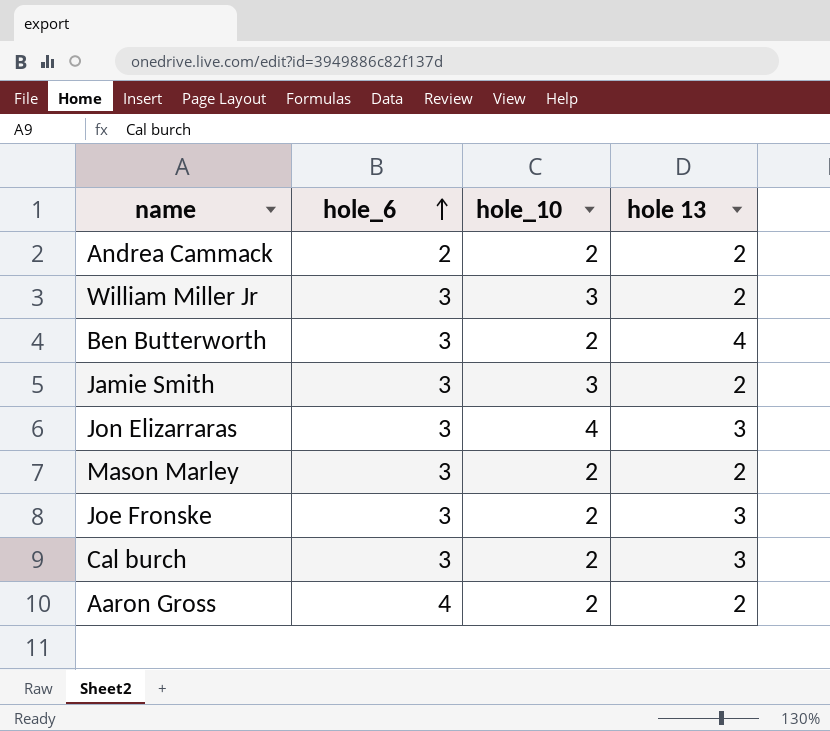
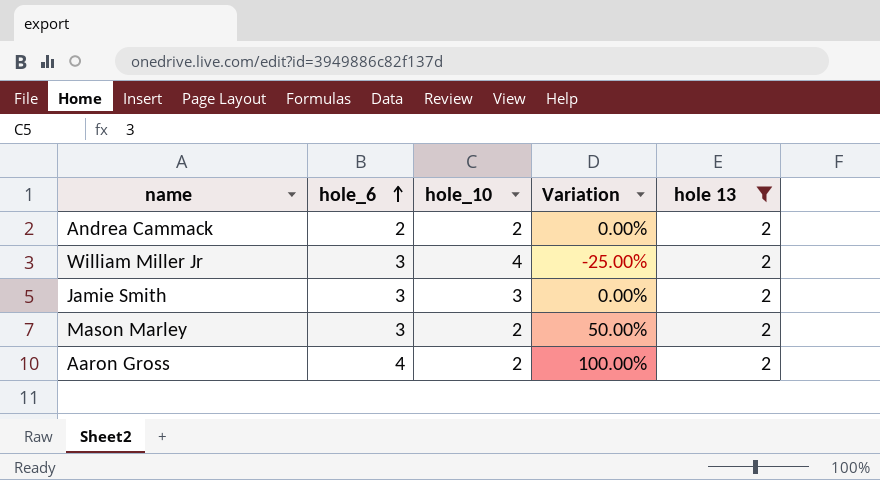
filter: none -> hole 13 = 2
column Variation | formula: none -> ([hole_6] - [hole_10]) / [hole_10]
William Miller Jr | hole_10: 3 -> 4

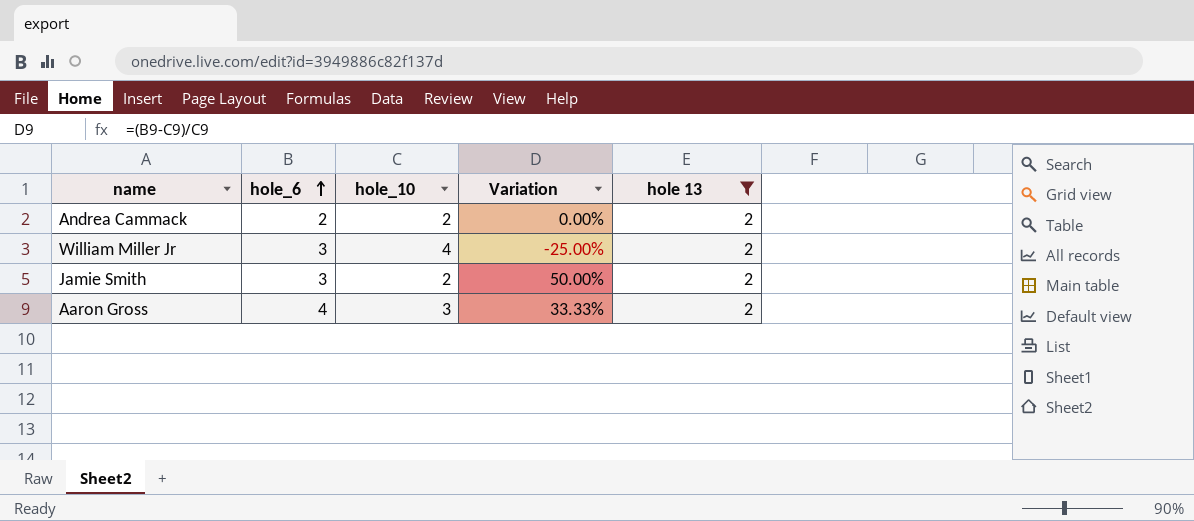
row Mason Marley: 3 | 2 | 50.00% | 2 -> none
Jamie Smith | hole_10: 3 -> 2
Jamie Smith | Variation: 0.00% -> 50.00%
Aaron Gross | hole_10: 2 -> 3
Aaron Gross | Variation: 100.00% -> 33.33%

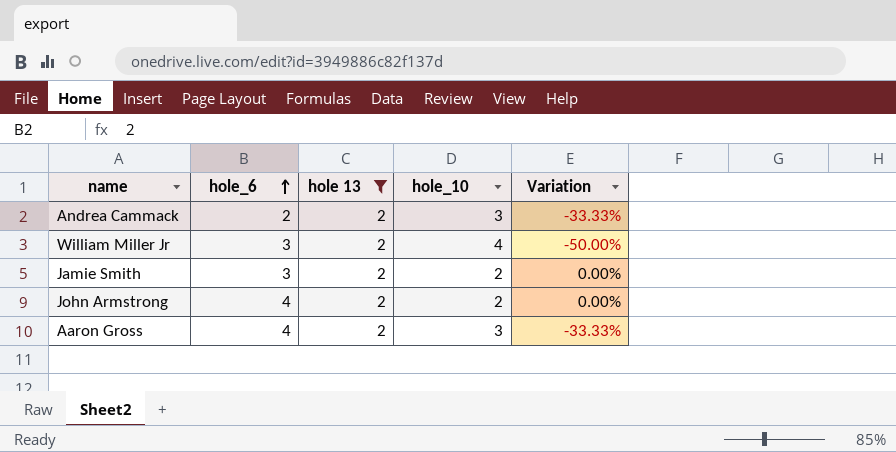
column hole 13 | position: 5 -> 3
column Variation | formula: ([hole_6] - [hole_10]) / [hole_10] -> ([hole 13] - [hole_10]) / [hole_10]
Andrea Cammack | hole_10: 2 -> 3
row John Armstrong: none -> 4 | 2 | 2 | 0.00%

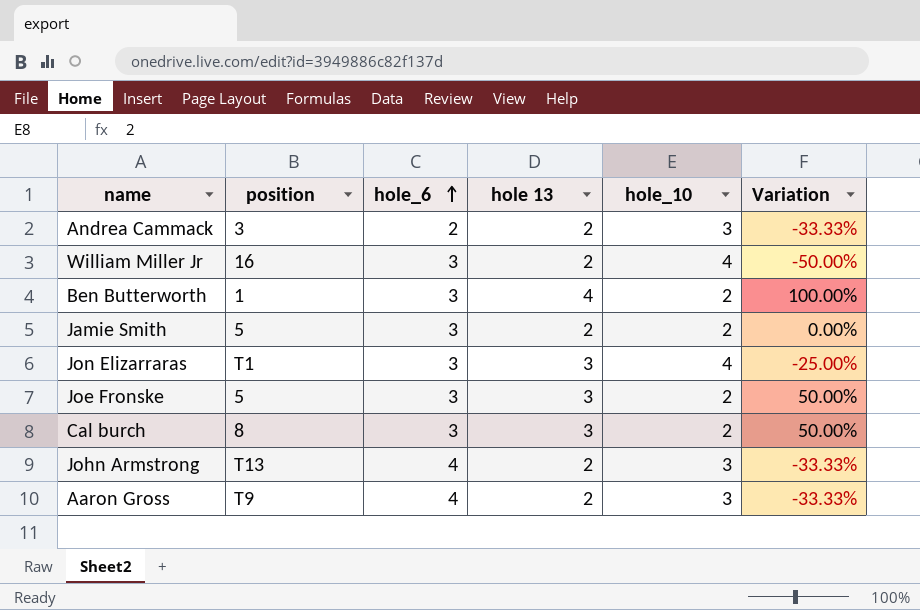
filter: hole 13 = 2 -> none
column position | position: none -> 2
John Armstrong | hole_10: 2 -> 3
John Armstrong | Variation: 0.00% -> -33.33%

